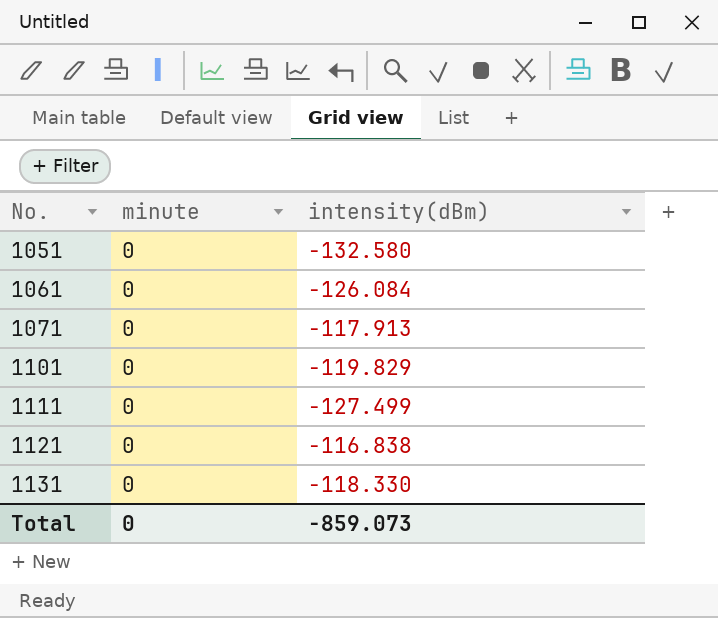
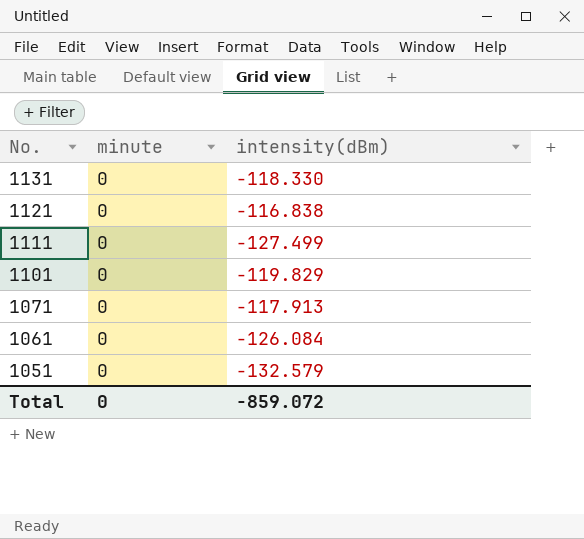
row order: No. ascending -> No. descending
1051 | intensity(dBm): -132.580 -> -132.579
Total | intensity(dBm): -859.073 -> -859.072

